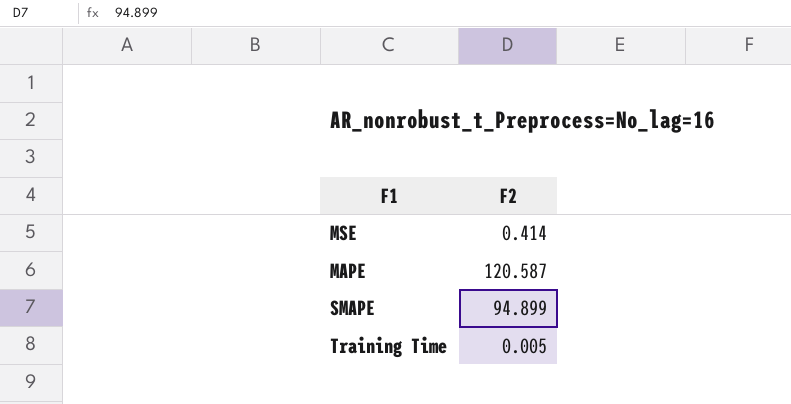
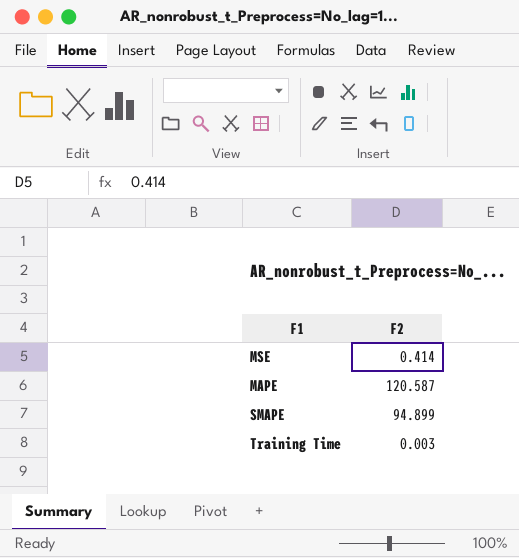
Training Time | F2: 0.005 -> 0.003

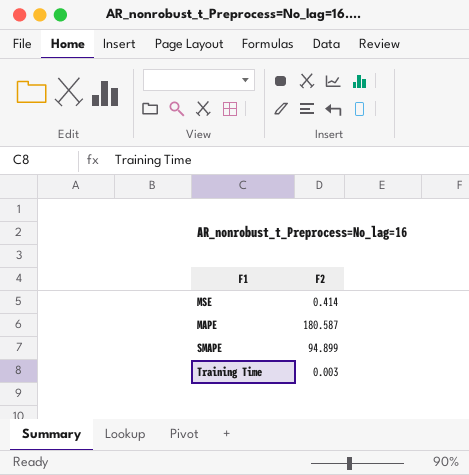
MAPE | F2: 120.587 -> 180.587

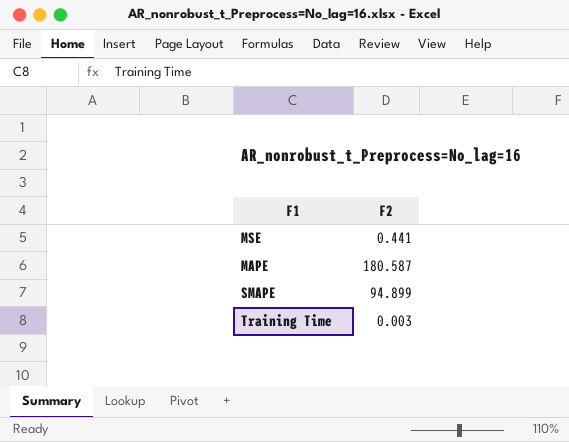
MSE | F2: 0.414 -> 0.441

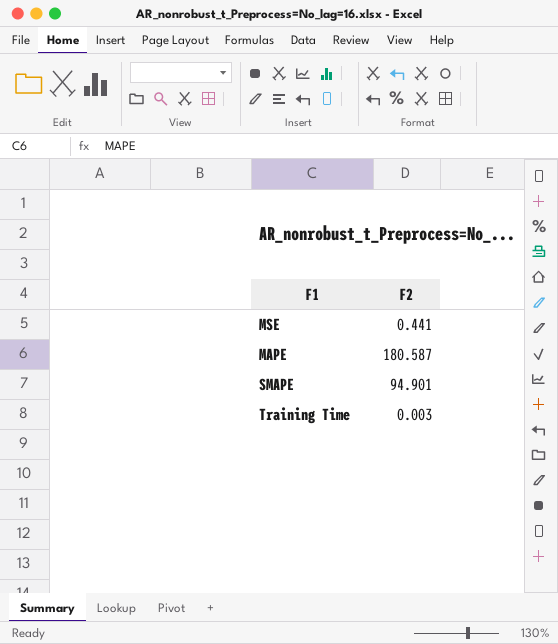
SMAPE | F2: 94.899 -> 94.901

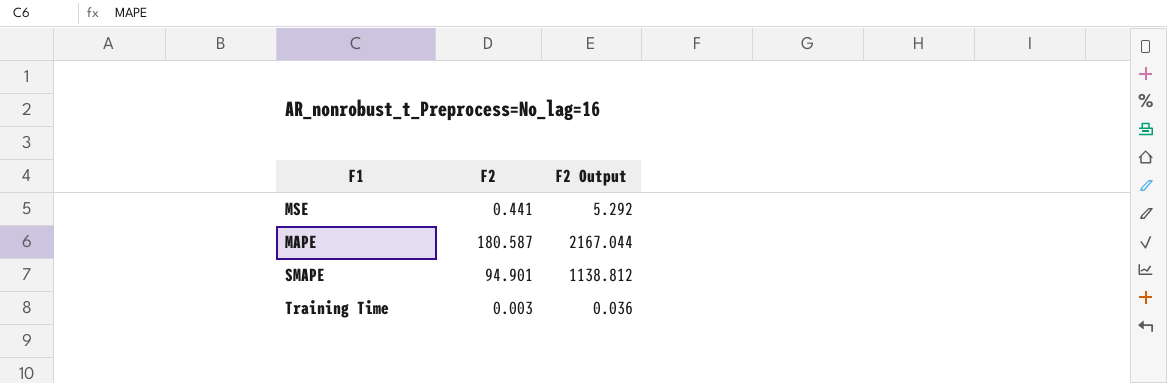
column F2 Output | formula: none -> [F2] * 12

